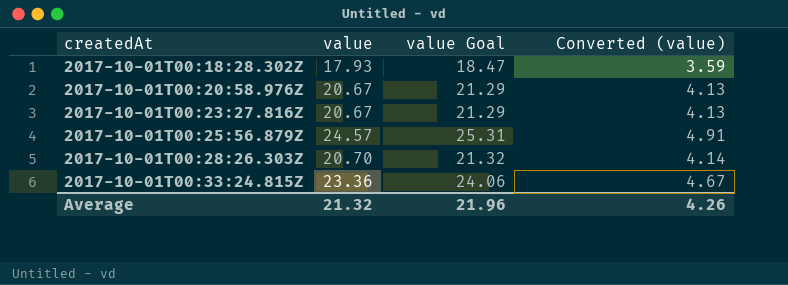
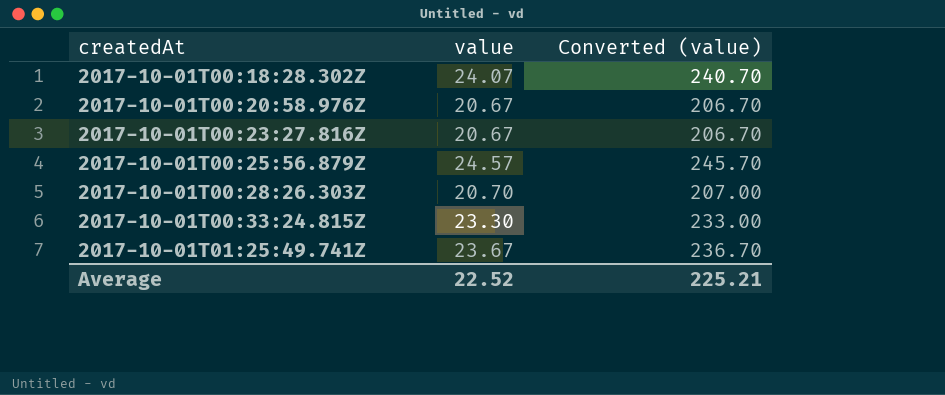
column value Goal | formula: [value] * 1.03 -> none
column Converted (value) | formula: [value] * 0.2 -> [value] * 10
2017-10-01T00:18:28.302Z | value: 17.93 -> 24.07
2017-10-01T00:33:24.815Z | value: 23.36 -> 23.30
row 2017-10-01T01:25:49.741Z: none -> 23.67 | 236.70
Average | value: 21.32 -> 22.52
Average | Converted (value): 4.26 -> 225.21

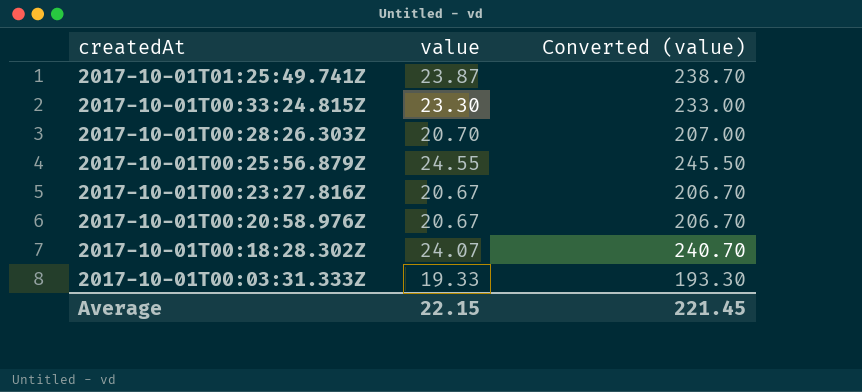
row order: createdAt ascending -> createdAt descending
2017-10-01T01:25:49.741Z | value: 23.67 -> 23.87
2017-10-01T01:25:49.741Z | Converted (value): 236.70 -> 238.70
2017-10-01T00:25:56.879Z | value: 24.57 -> 24.55
2017-10-01T00:25:56.879Z | Converted (value): 245.70 -> 245.50
row 2017-10-01T00:03:31.333Z: none -> 19.33 | 193.30
Average | value: 22.52 -> 22.15
Average | Converted (value): 225.21 -> 221.45

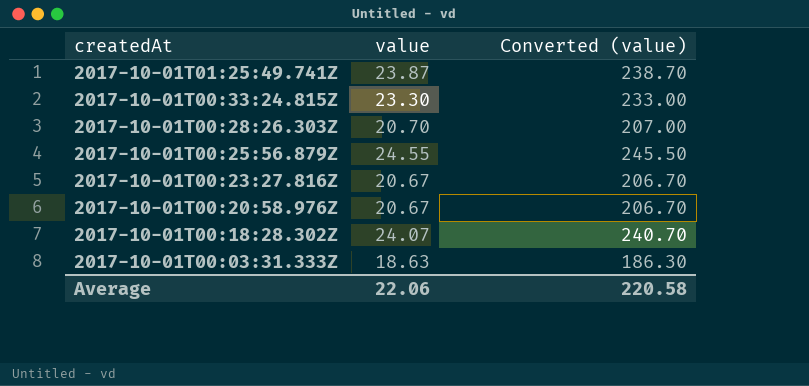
2017-10-01T00:03:31.333Z | value: 19.33 -> 18.63
2017-10-01T00:03:31.333Z | Converted (value): 193.30 -> 186.30
Average | value: 22.15 -> 22.06
Average | Converted (value): 221.45 -> 220.58

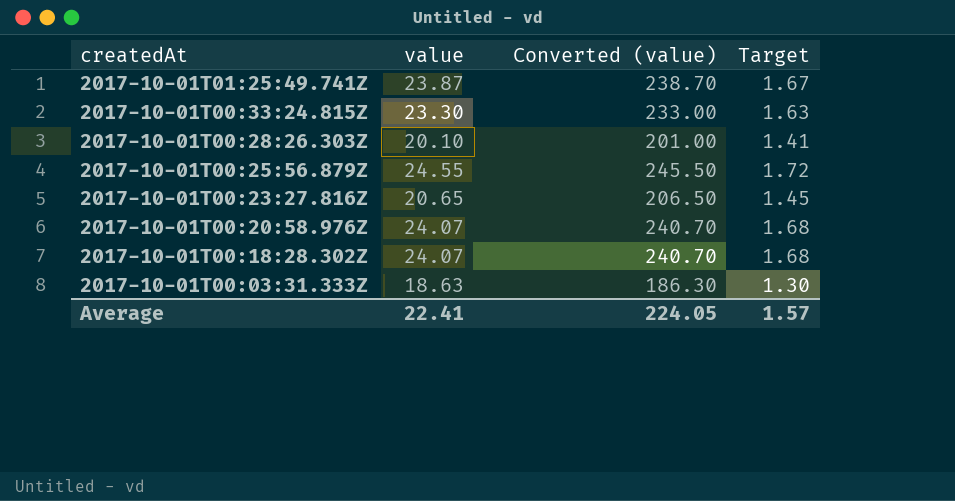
column Target | formula: none -> [value] * 0.07
2017-10-01T00:28:26.303Z | value: 20.70 -> 20.10
2017-10-01T00:28:26.303Z | Converted (value): 207.00 -> 201.00
2017-10-01T00:23:27.816Z | value: 20.67 -> 20.65
2017-10-01T00:23:27.816Z | Converted (value): 206.70 -> 206.50
2017-10-01T00:20:58.976Z | value: 20.67 -> 24.07
2017-10-01T00:20:58.976Z | Converted (value): 206.70 -> 240.70
Average | value: 22.06 -> 22.41
Average | Converted (value): 220.58 -> 224.05

